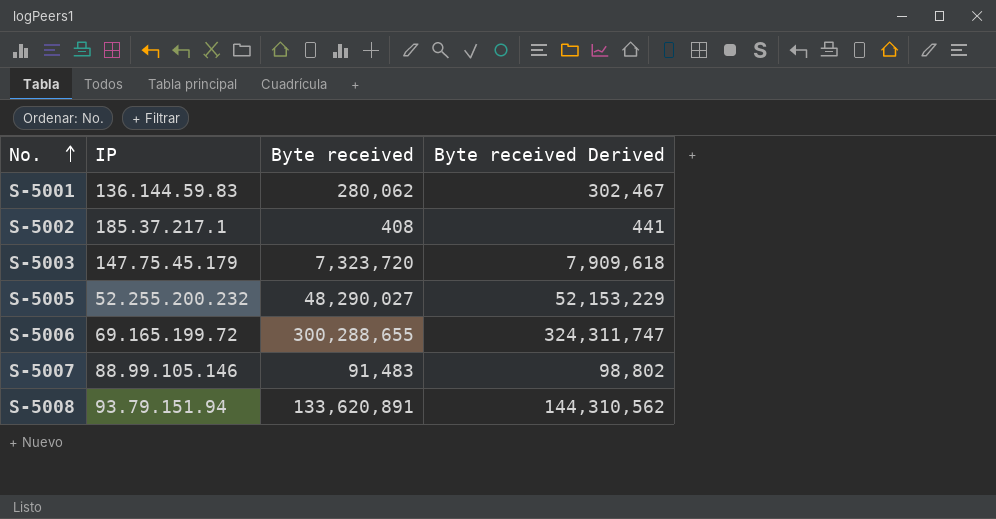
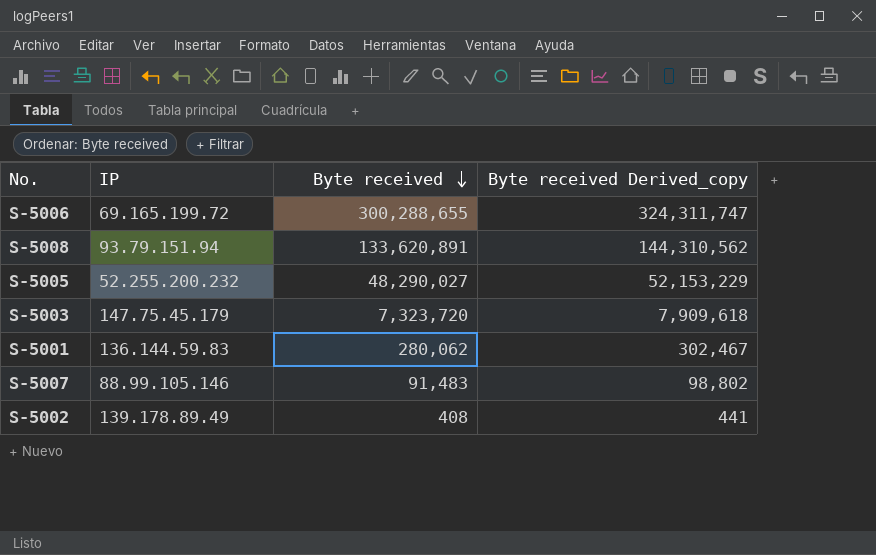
row order: No. ascending -> Byte received descending
column name: Byte received Derived -> Byte received Derived_copy
S-5002 | IP: 185.37.217.1 -> 139.178.89.49

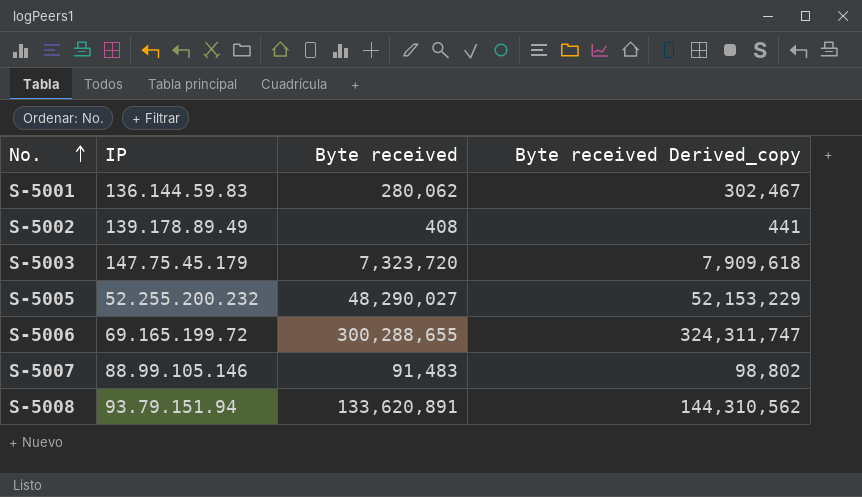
row order: Byte received descending -> No. ascending

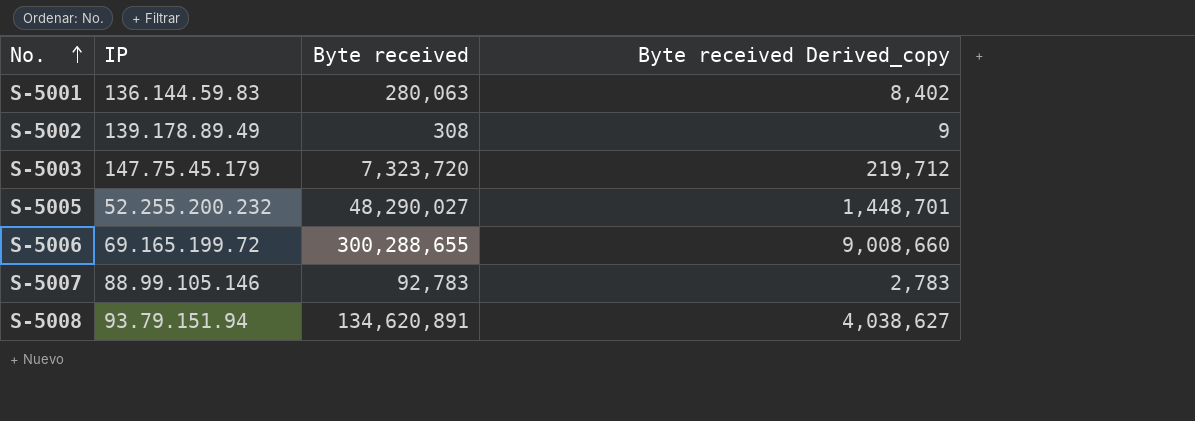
column Byte received Derived_copy | formula: [Byte received] * 1.08 -> [Byte received] * 0.03
S-5001 | Byte received: 280,062 -> 280,063
S-5002 | Byte received: 408 -> 308
S-5007 | Byte received: 91,483 -> 92,783
S-5008 | Byte received: 133,620,891 -> 134,620,891

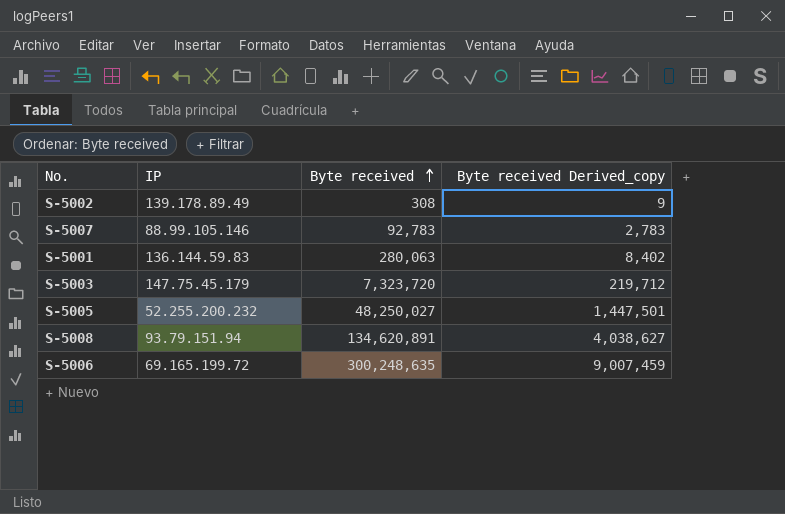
row order: No. ascending -> Byte received ascending
S-5005 | Byte received: 48,290,027 -> 48,250,027
S-5005 | Byte received Derived_copy: 1,448,701 -> 1,447,501
S-5006 | Byte received: 300,288,655 -> 300,248,635
S-5006 | Byte received Derived_copy: 9,008,660 -> 9,007,459

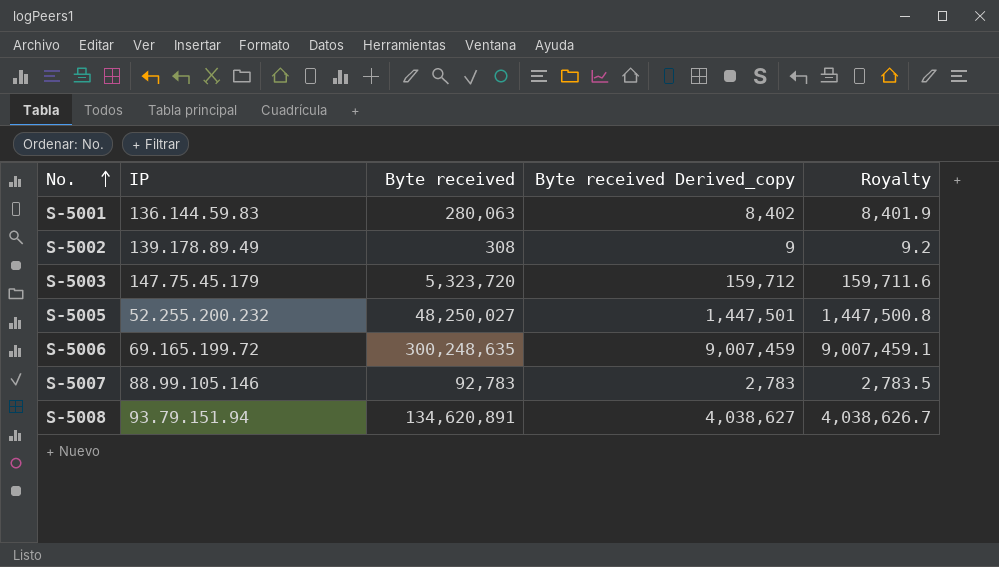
row order: Byte received ascending -> No. ascending
column Royalty | formula: none -> [Byte received] * 0.03
S-5003 | Byte received: 7,323,720 -> 5,323,720
S-5003 | Byte received Derived_copy: 219,712 -> 159,712

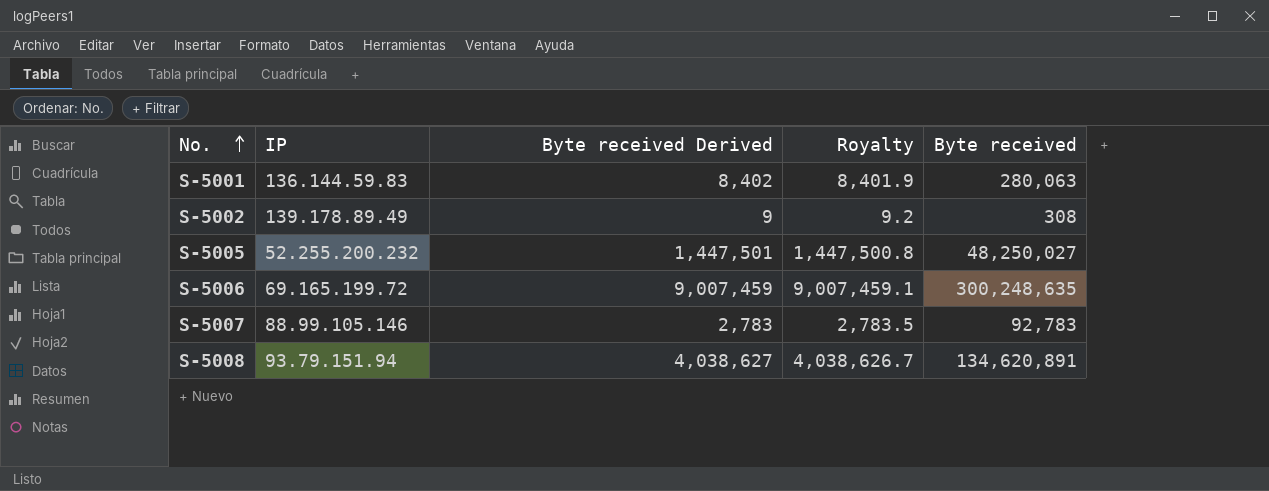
column name: Byte received Derived_copy -> Byte received Derived
column Byte received | position: 3 -> 5
row S-5003: 147.75.45.179 | 5,323,720 | 159,712 | 159,711.6 -> none

